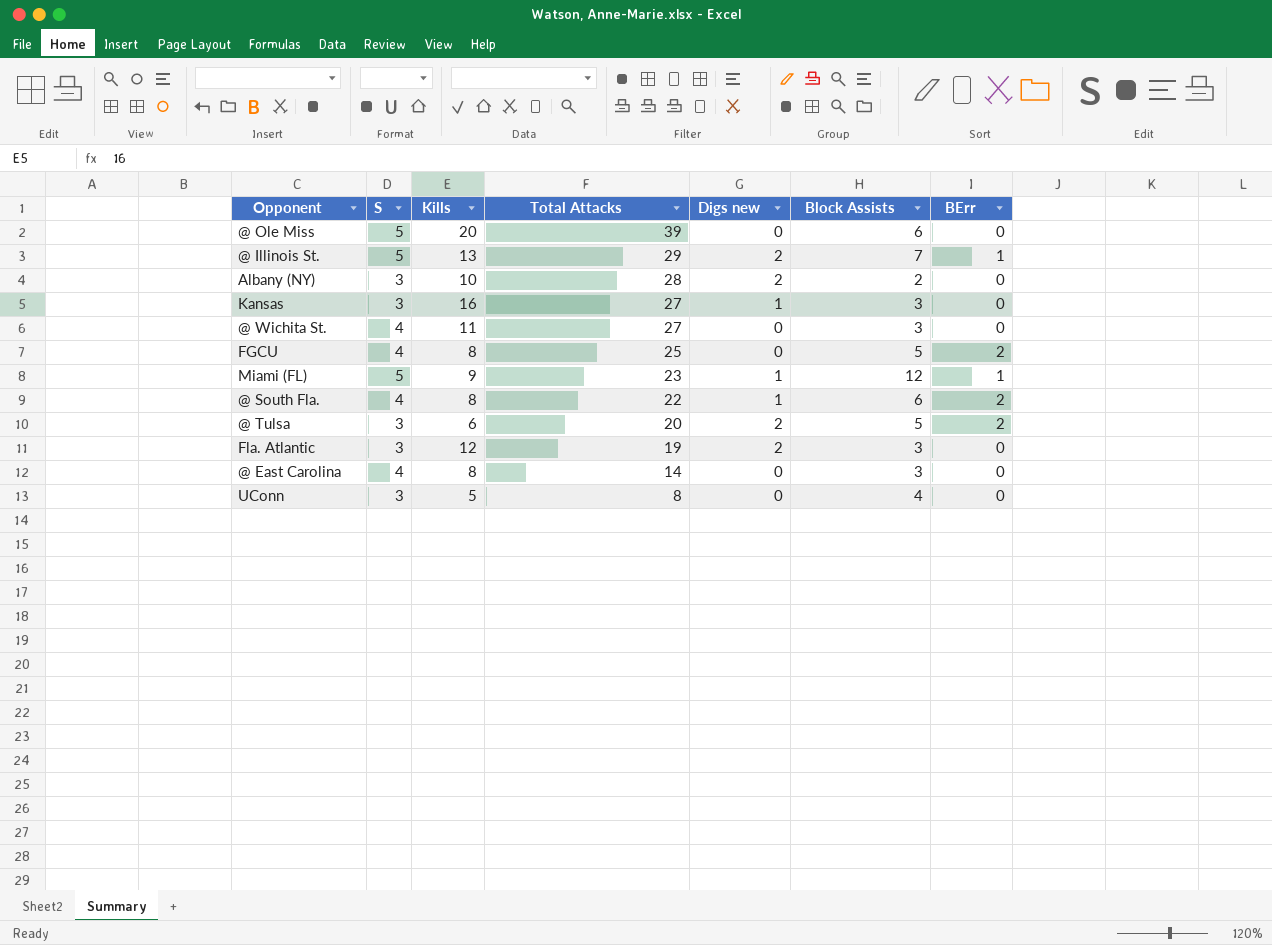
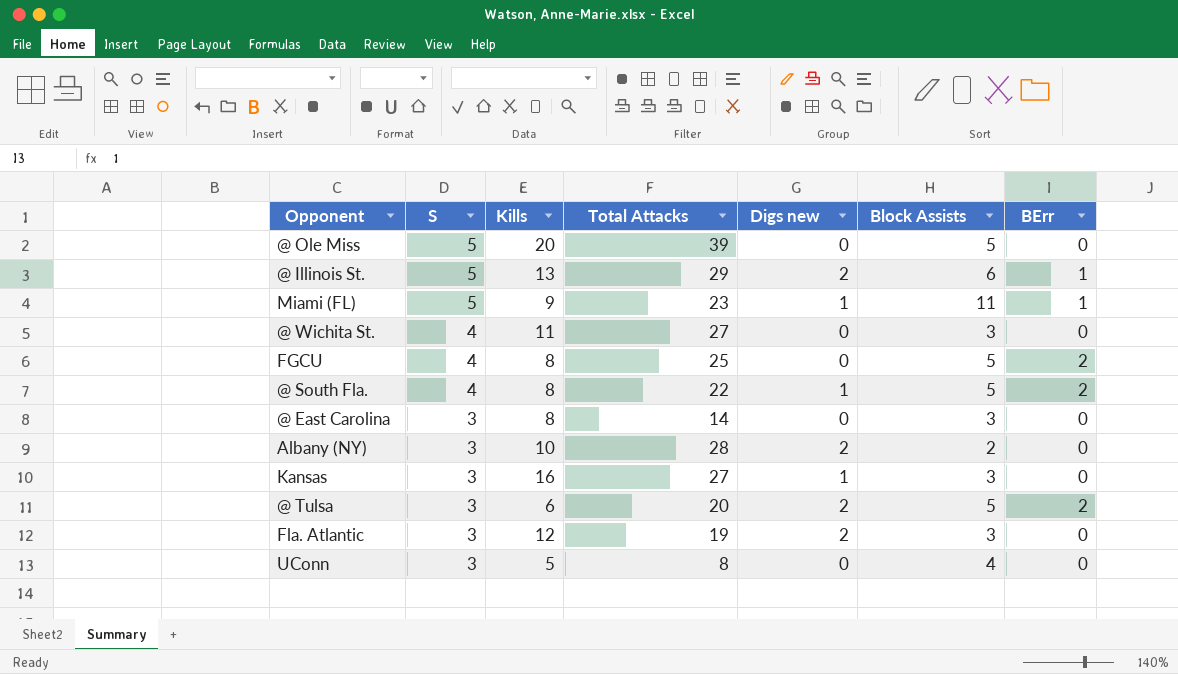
row order: Total Attacks descending -> S descending
@ Ole Miss | Block Assists: 6 -> 5
@ Illinois St. | Block Assists: 7 -> 6
Miami (FL) | Block Assists: 12 -> 11
@ South Fla. | Block Assists: 6 -> 5
@ East Carolina | S: 4 -> 3

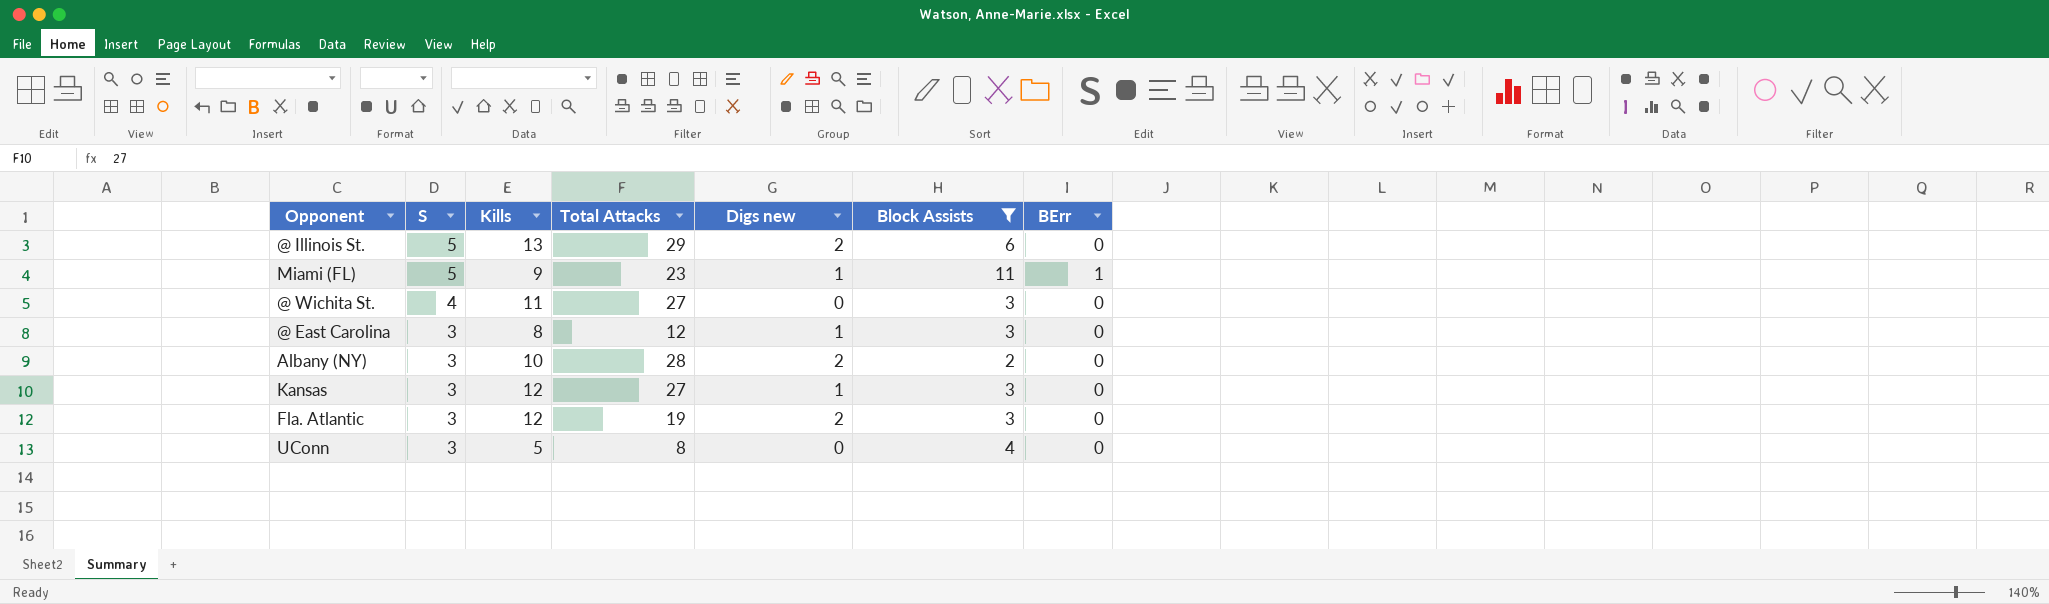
filter: none -> Block Assists != 5
@ Illinois St. | BErr: 1 -> 0
@ East Carolina | Total Attacks: 14 -> 12
@ East Carolina | Digs new: 0 -> 1
Kansas | Kills: 16 -> 12

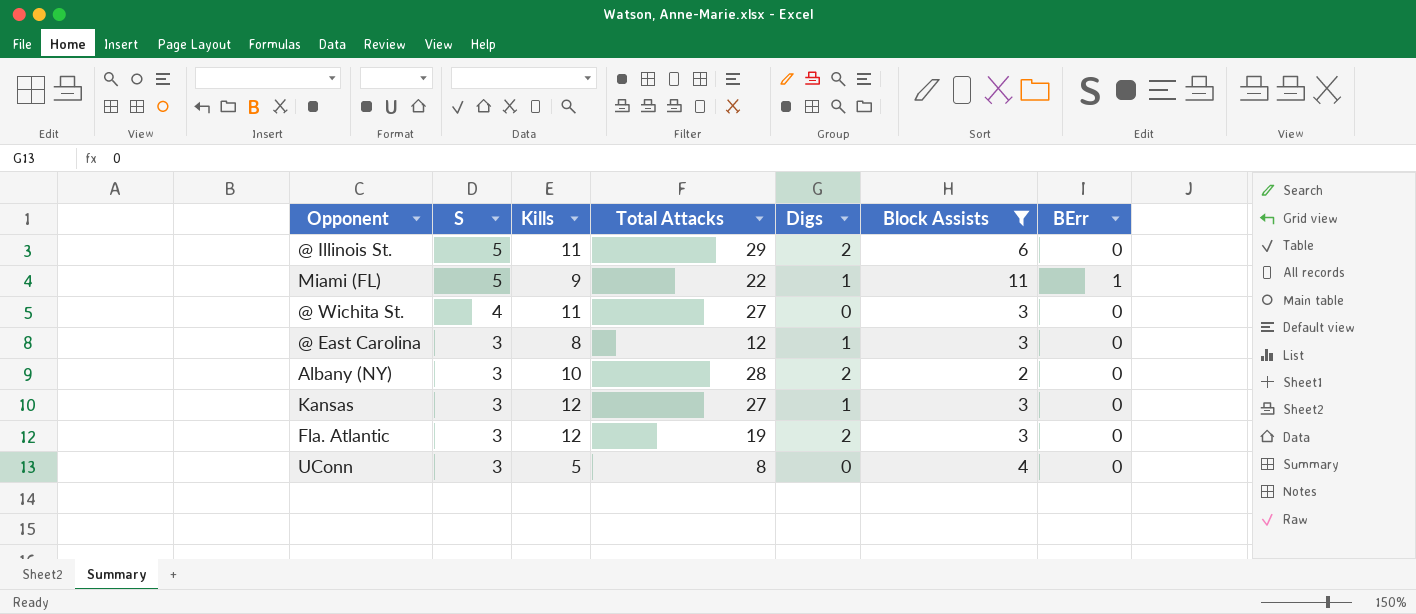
column name: Digs new -> Digs
@ Illinois St. | Kills: 13 -> 11
Miami (FL) | Total Attacks: 23 -> 22

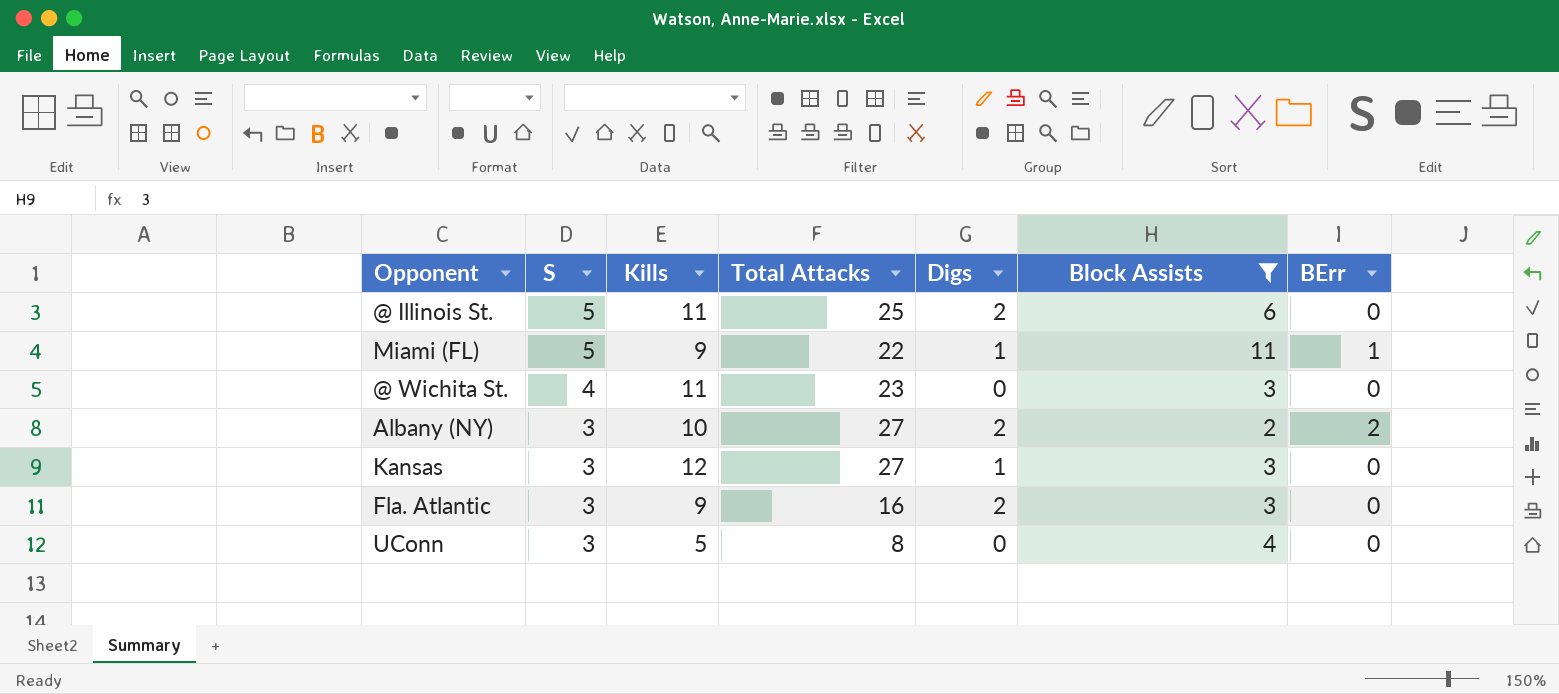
row @ East Carolina: 3 | 8 | 12 | 1 | 3 | 0 -> none
@ Illinois St. | Total Attacks: 29 -> 25
@ Wichita St. | Total Attacks: 27 -> 23
Albany (NY) | Total Attacks: 28 -> 27
Albany (NY) | BErr: 0 -> 2
Fla. Atlantic | Kills: 12 -> 9
Fla. Atlantic | Total Attacks: 19 -> 16

